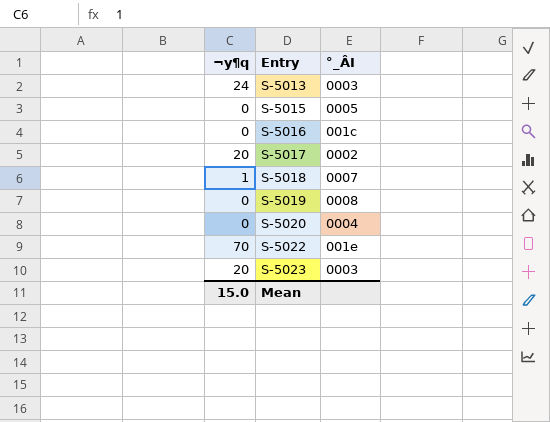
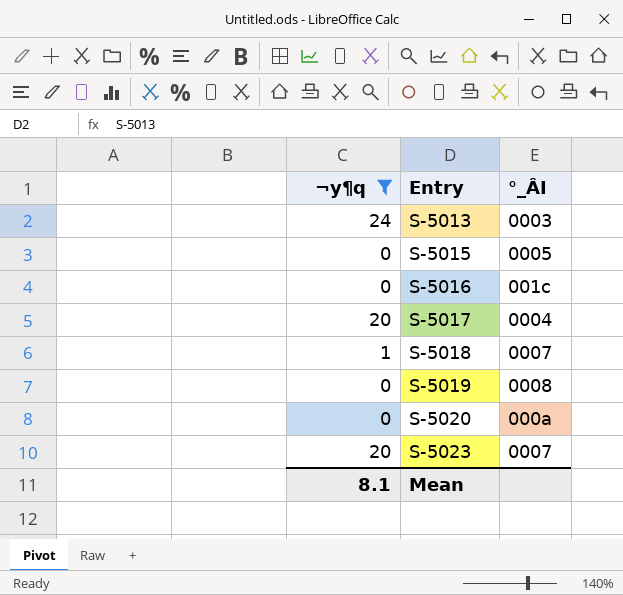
filter: none -> ¬y¶q != 70
S-5017 | °_ÂI: 0002 -> 0004
S-5020 | °_ÂI: 0004 -> 000a
S-5023 | °_ÂI: 0003 -> 0007
Mean | ¬y¶q: 15.0 -> 8.1

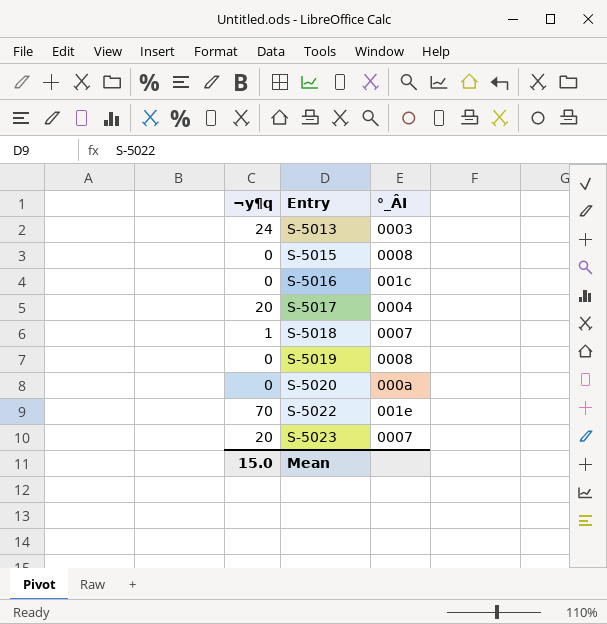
filter: ¬y¶q != 70 -> none
S-5015 | °_ÂI: 0005 -> 0008
Mean | ¬y¶q: 8.1 -> 15.0

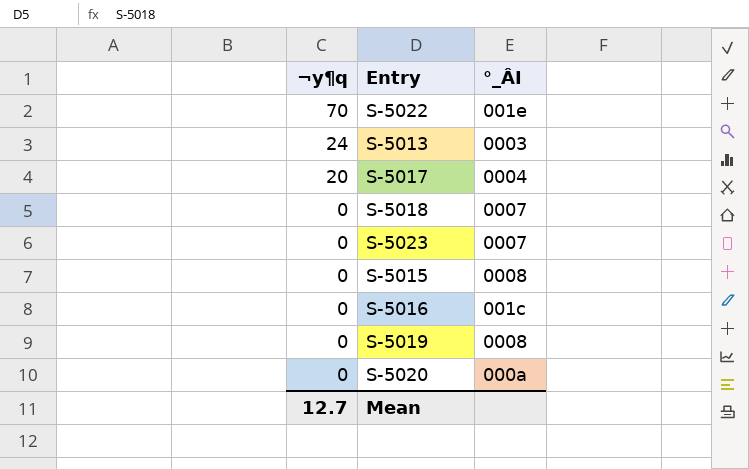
row order: Entry ascending -> ¬y¶q descending
S-5018 | ¬y¶q: 1 -> 0
S-5023 | ¬y¶q: 20 -> 0
Mean | ¬y¶q: 15.0 -> 12.7

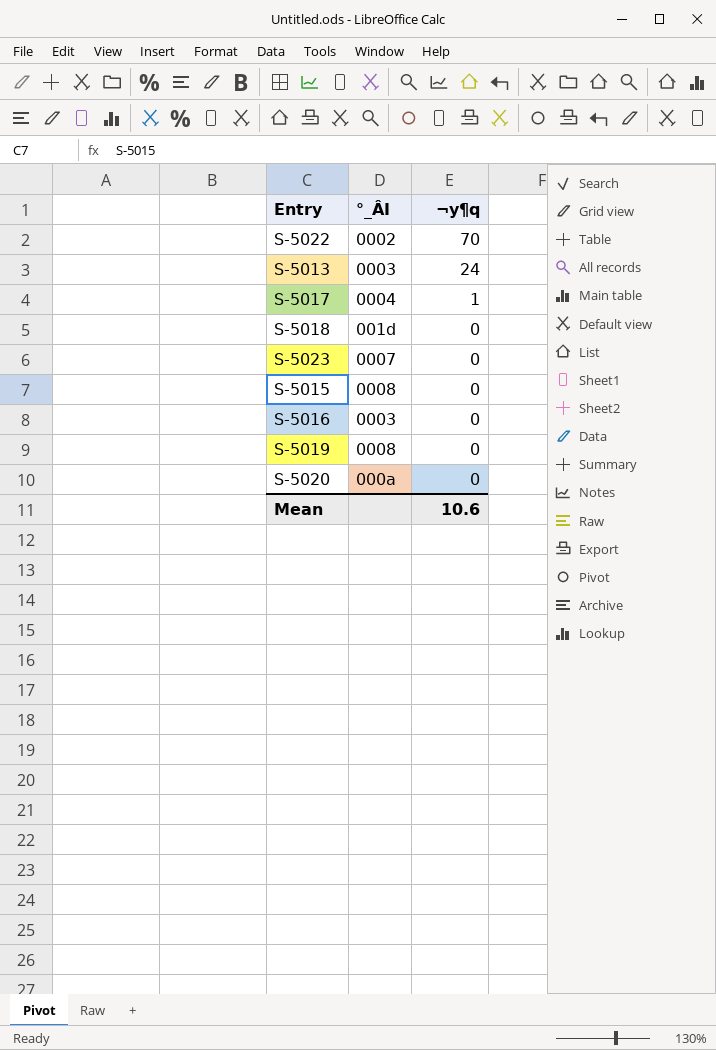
column ¬y¶q | position: 1 -> 3
S-5022 | °_ÂI: 001e -> 0002
S-5017 | ¬y¶q: 20 -> 1
S-5018 | °_ÂI: 0007 -> 001d
S-5016 | °_ÂI: 001c -> 0003
Mean | ¬y¶q: 12.7 -> 10.6

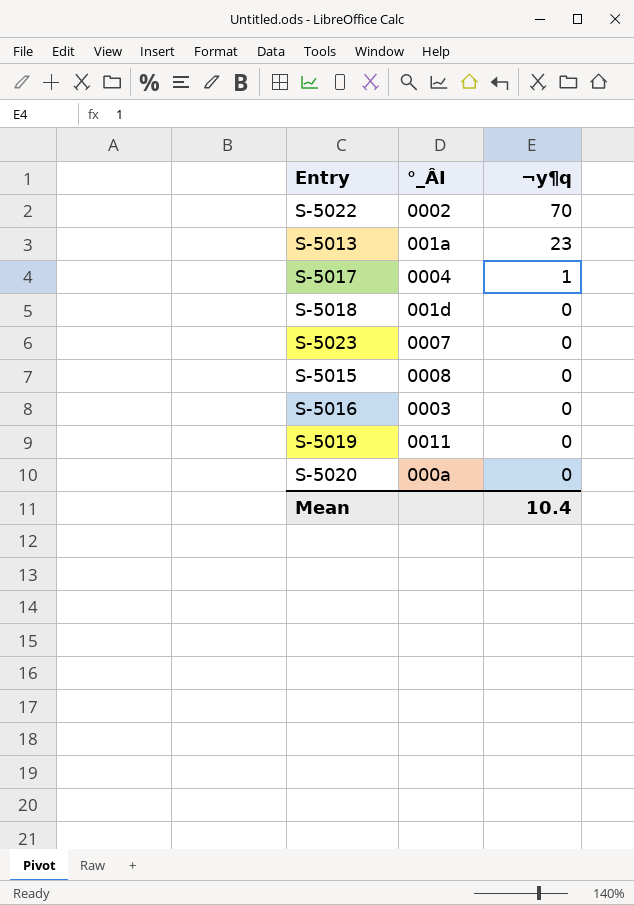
S-5013 | °_ÂI: 0003 -> 001a
S-5013 | ¬y¶q: 24 -> 23
S-5019 | °_ÂI: 0008 -> 0011
Mean | ¬y¶q: 10.6 -> 10.4

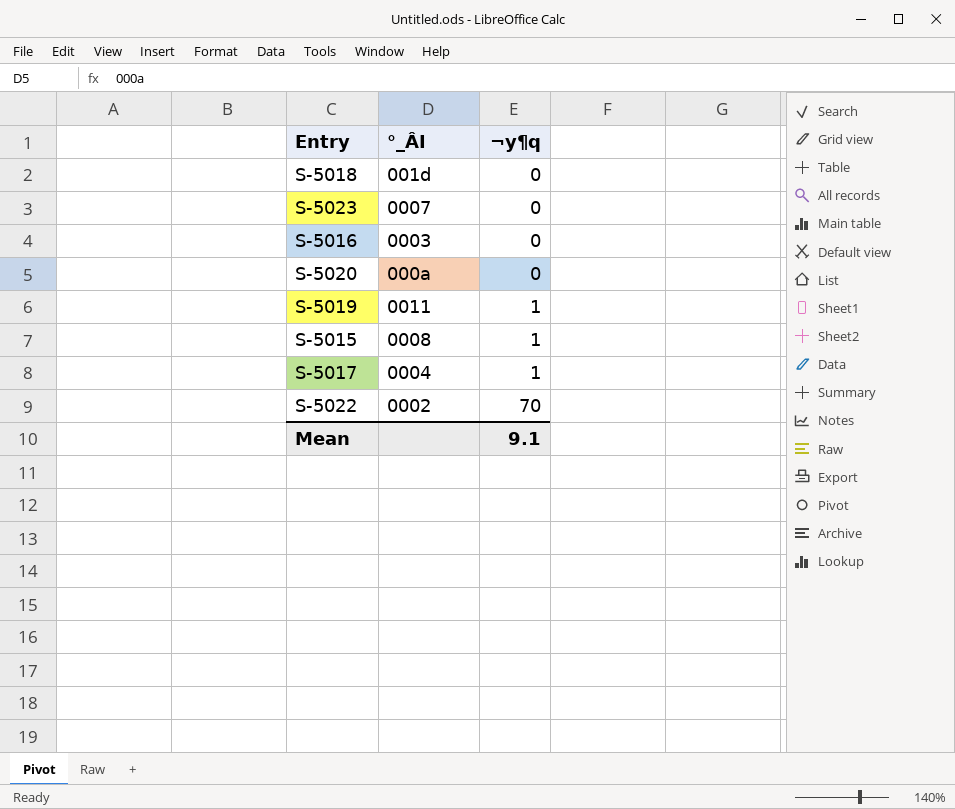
row order: ¬y¶q descending -> ¬y¶q ascending
row S-5013: 001a | 23 -> none
S-5019 | ¬y¶q: 0 -> 1
S-5015 | ¬y¶q: 0 -> 1
Mean | ¬y¶q: 10.4 -> 9.1

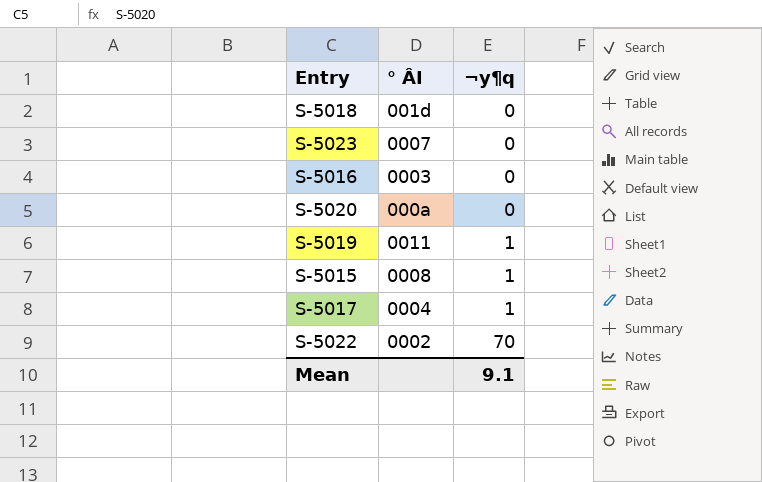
column name: °_ÂI -> ° ÂI

